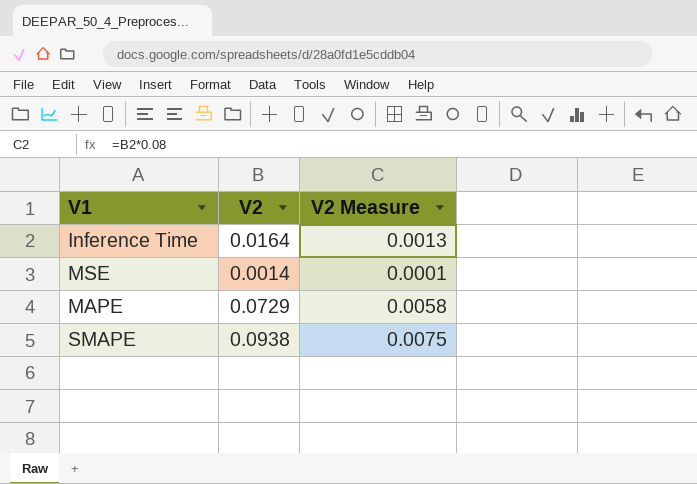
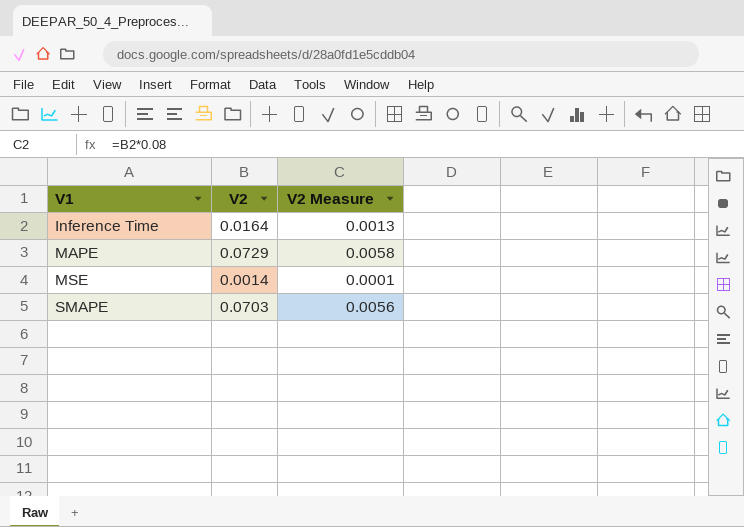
row order: none -> V1 ascending
SMAPE | V2: 0.0938 -> 0.0703
SMAPE | V2 Measure: 0.0075 -> 0.0056

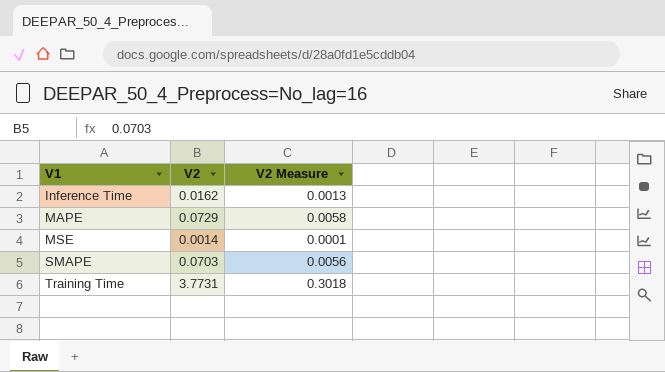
Inference Time | V2: 0.0164 -> 0.0162
row Training Time: none -> 3.7731 | 0.3018

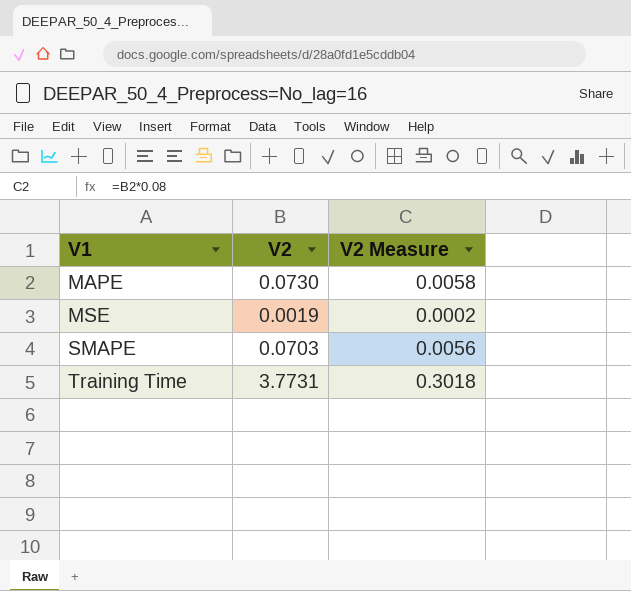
row Inference Time: 0.0162 | 0.0013 -> none
MAPE | V2: 0.0729 -> 0.0730
MSE | V2: 0.0014 -> 0.0019
MSE | V2 Measure: 0.0001 -> 0.0002

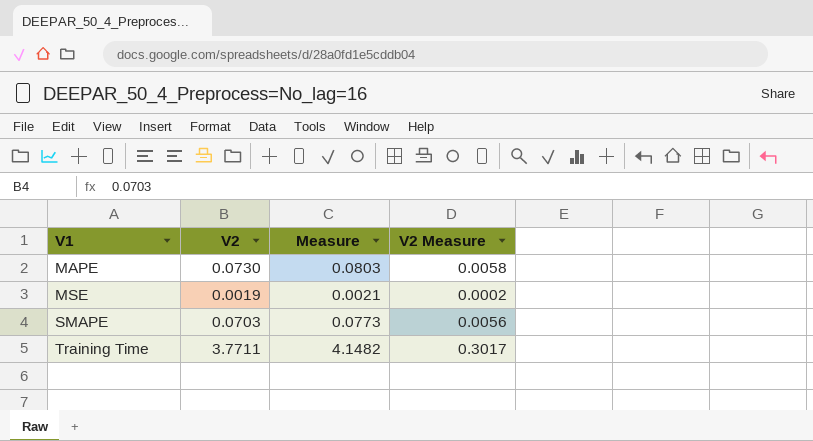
column Measure | formula: none -> [V2] * 1.1
Training Time | V2: 3.7731 -> 3.7711
Training Time | V2 Measure: 0.3018 -> 0.3017

